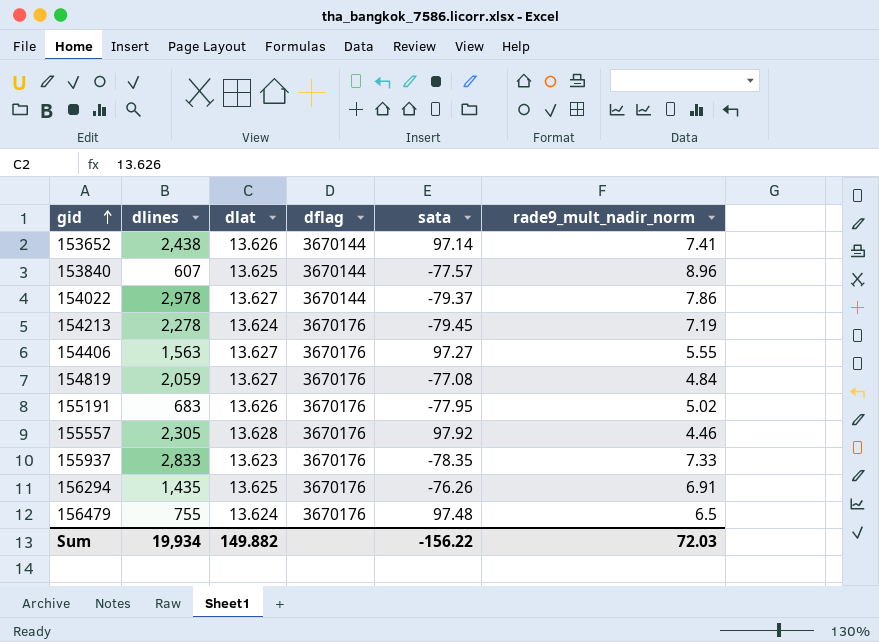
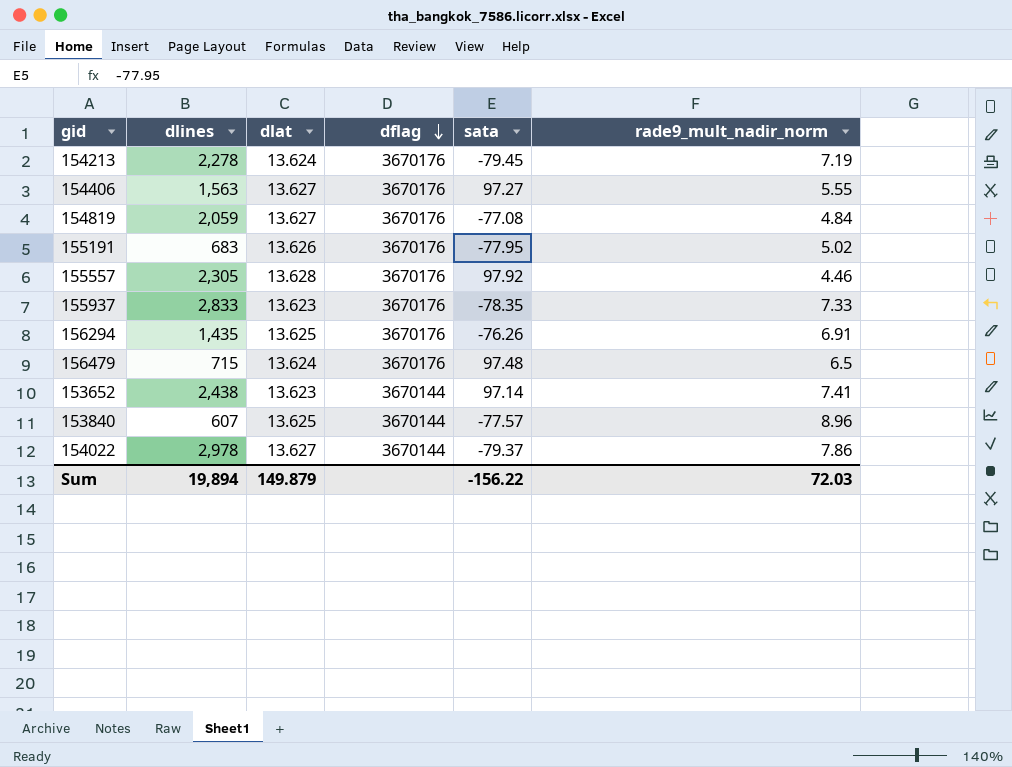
row order: gid ascending -> dflag descending
156479 | dlines: 755 -> 715
153652 | dlat: 13.626 -> 13.623
Sum | dlines: 19,934 -> 19,894
Sum | dlat: 149.882 -> 149.879

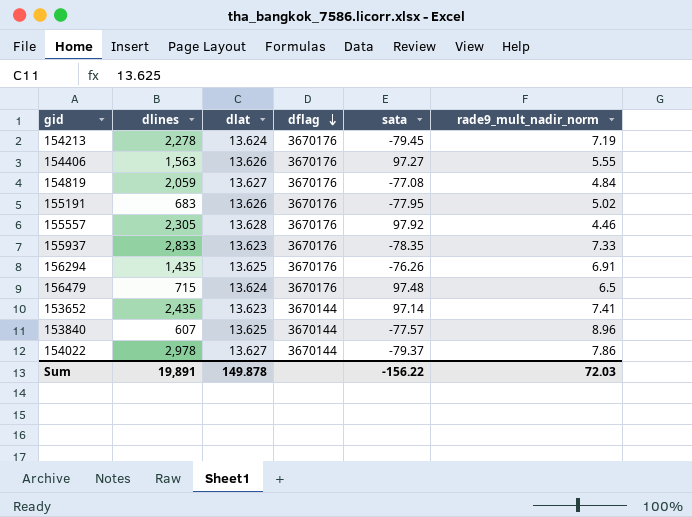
154406 | dlat: 13.627 -> 13.626
153652 | dlines: 2,438 -> 2,435
Sum | dlines: 19,894 -> 19,891
Sum | dlat: 149.879 -> 149.878

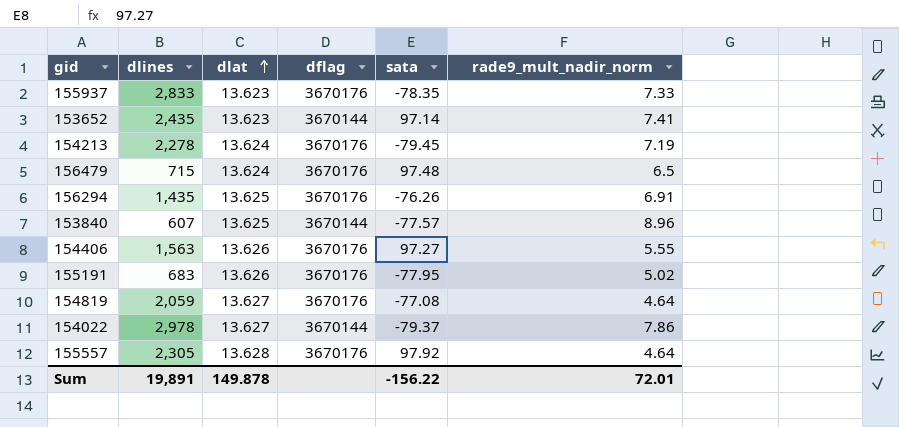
row order: dflag descending -> dlat ascending
154819 | rade9_mult_nadir_norm: 4.84 -> 4.64
155557 | rade9_mult_nadir_norm: 4.46 -> 4.64
Sum | rade9_mult_nadir_norm: 72.03 -> 72.01

